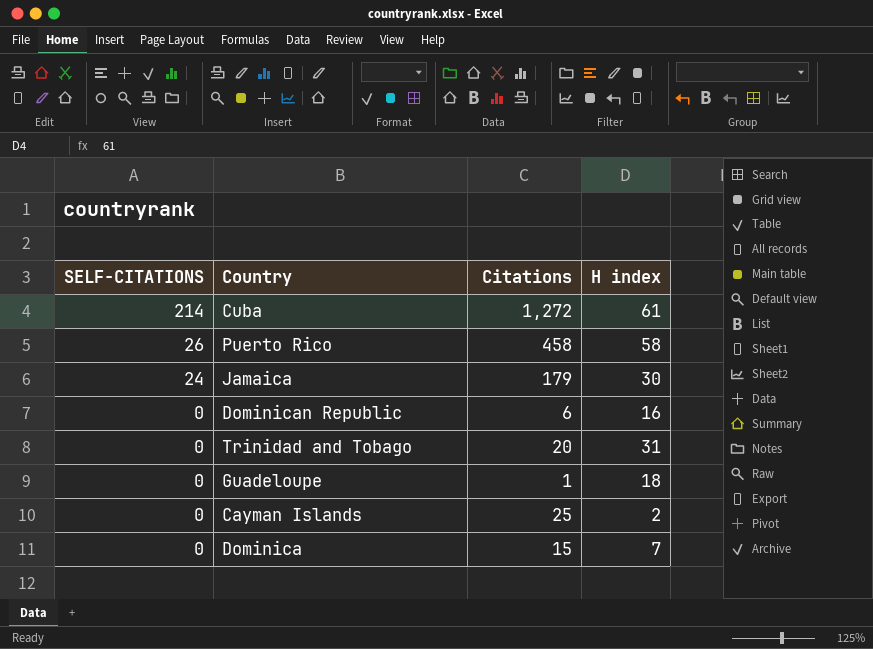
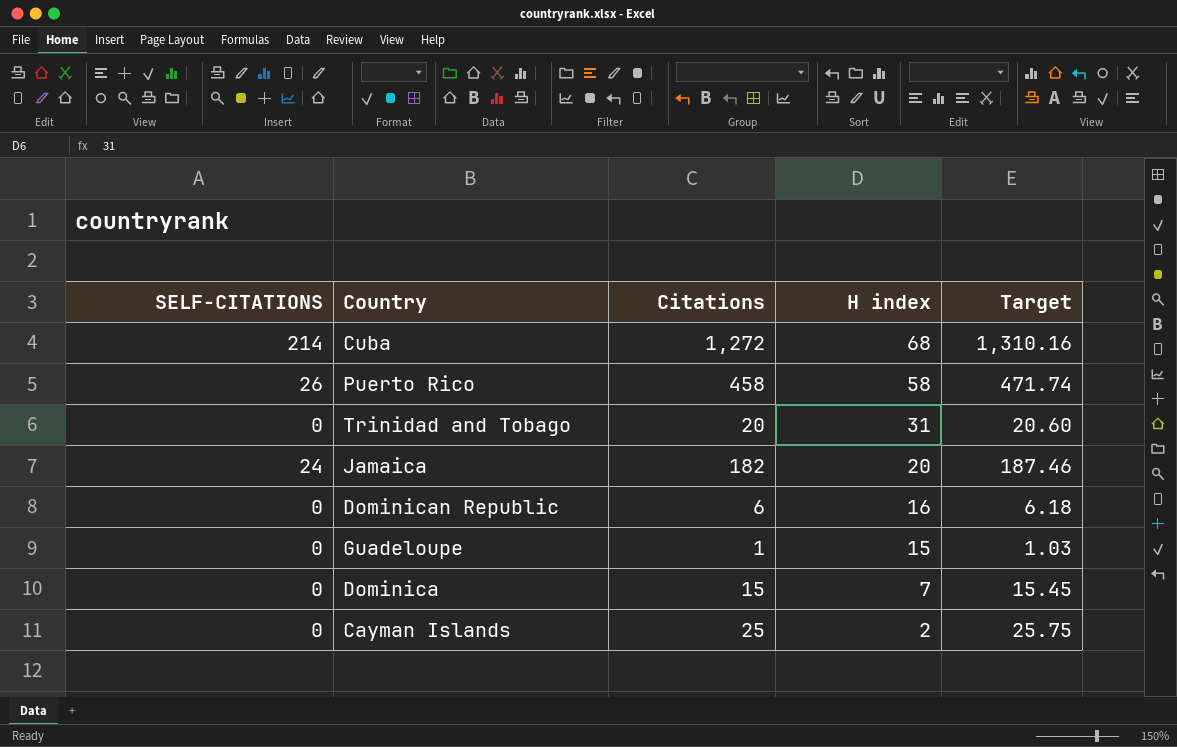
row order: SELF-CITATIONS descending -> H index descending
column Target | formula: none -> [Citations] * 1.03
Cuba | H index: 61 -> 68
Jamaica | Citations: 179 -> 182
Jamaica | H index: 30 -> 20
Guadeloupe | H index: 18 -> 15

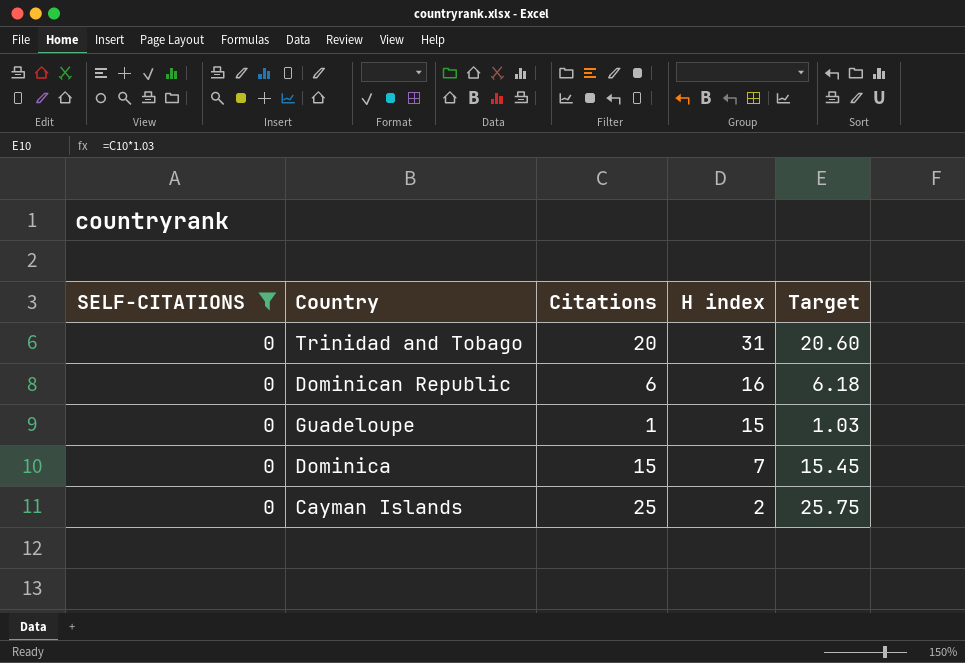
filter: none -> SELF-CITATIONS = 0

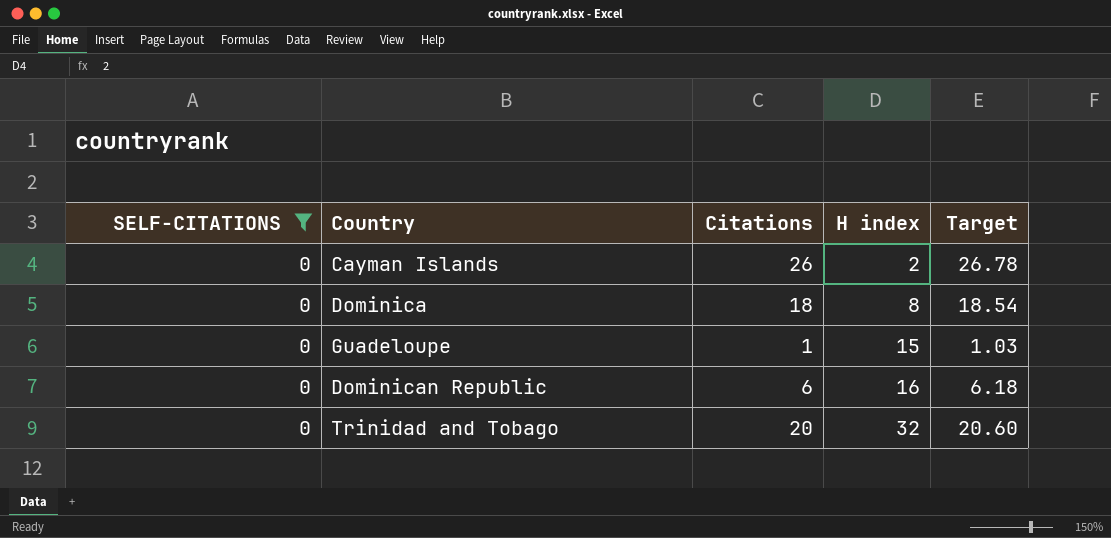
row order: H index descending -> H index ascending
Cayman Islands | Citations: 25 -> 26
Cayman Islands | Target: 25.75 -> 26.78
Dominica | Citations: 15 -> 18
Dominica | H index: 7 -> 8
Dominica | Target: 15.45 -> 18.54
Trinidad and Tobago | H index: 31 -> 32

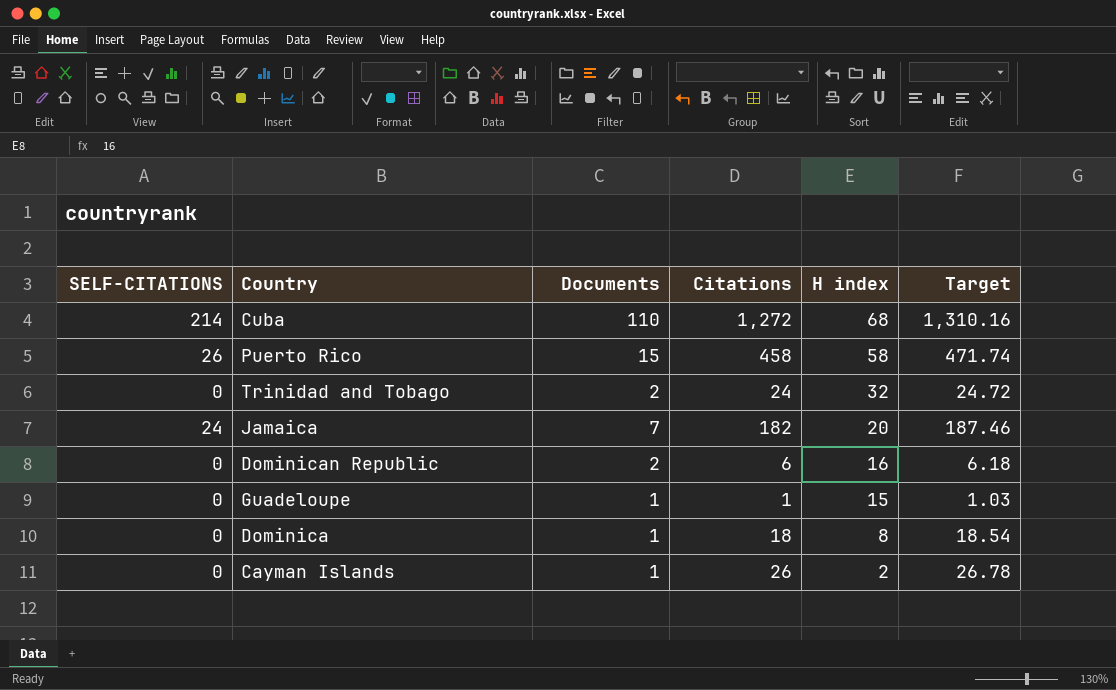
filter: SELF-CITATIONS = 0 -> none
row order: H index ascending -> H index descending
column Documents | position: none -> 3
Trinidad and Tobago | Citations: 20 -> 24
Trinidad and Tobago | Target: 20.60 -> 24.72

